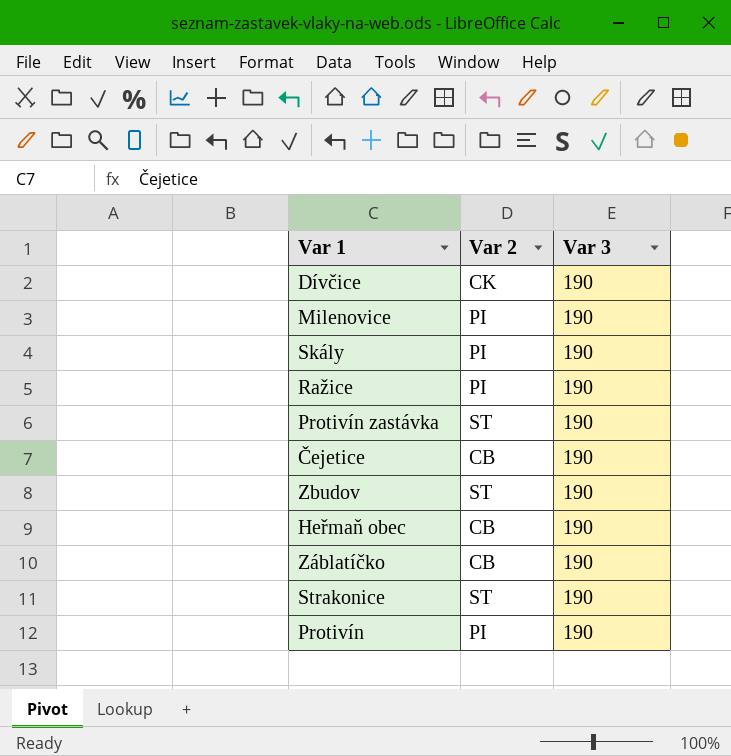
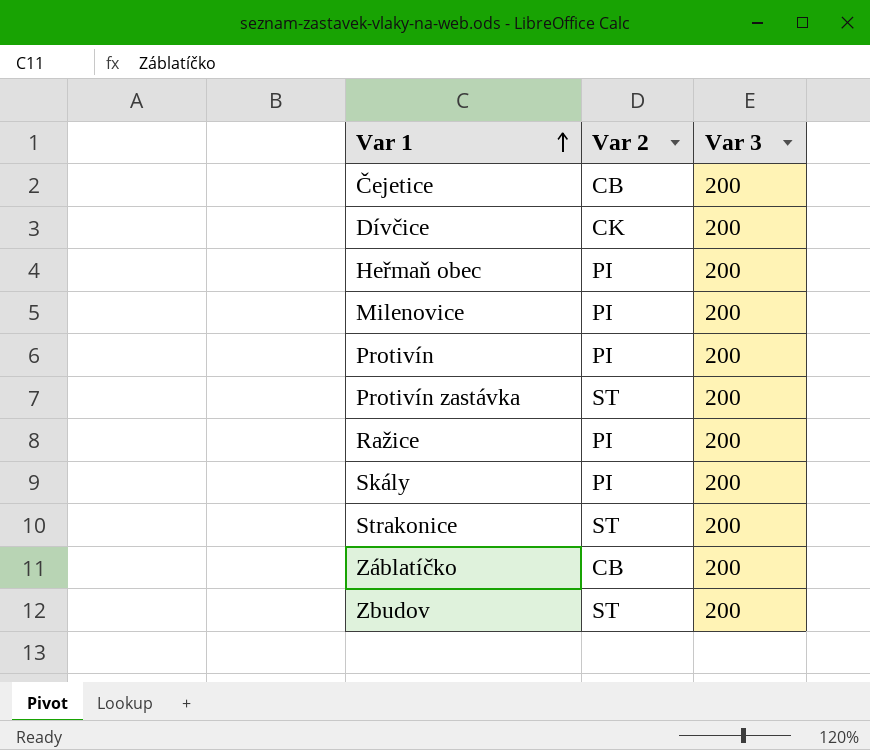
row order: none -> Var 1 ascending
Čejetice | Var 3: 190 -> 200
Dívčice | Var 3: 190 -> 200
Heřmaň obec | Var 2: CB -> PI
Heřmaň obec | Var 3: 190 -> 200
Milenovice | Var 3: 190 -> 200
Protivín | Var 3: 190 -> 200
Protivín zastávka | Var 3: 190 -> 200
Ražice | Var 3: 190 -> 200
Skály | Var 3: 190 -> 200
Strakonice | Var 3: 190 -> 200
Záblatíčko | Var 3: 190 -> 200
Zbudov | Var 3: 190 -> 200

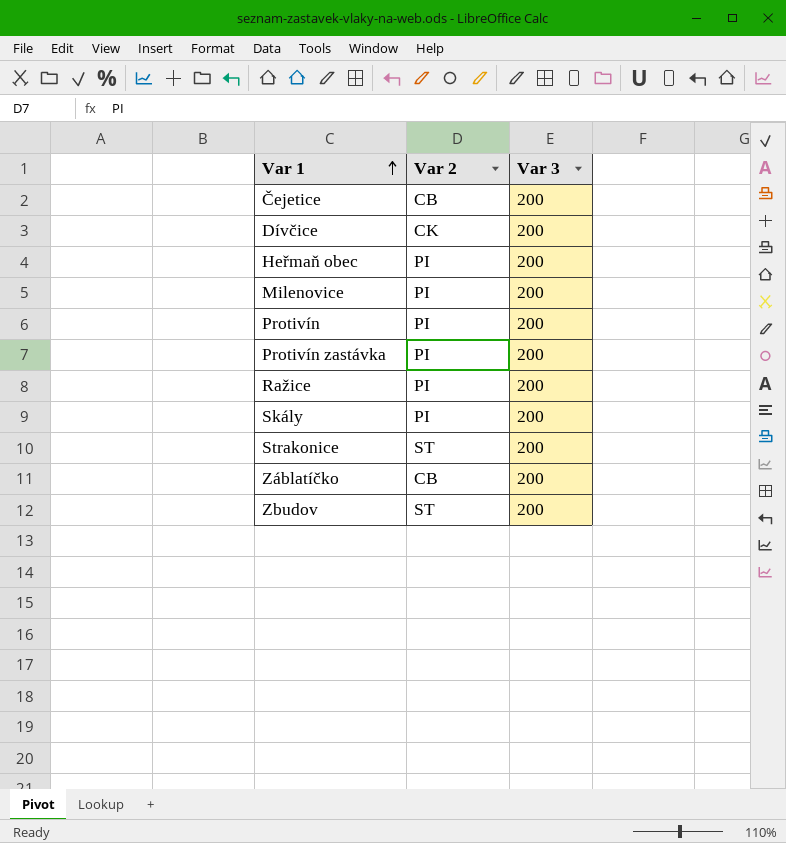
Protivín zastávka | Var 2: ST -> PI

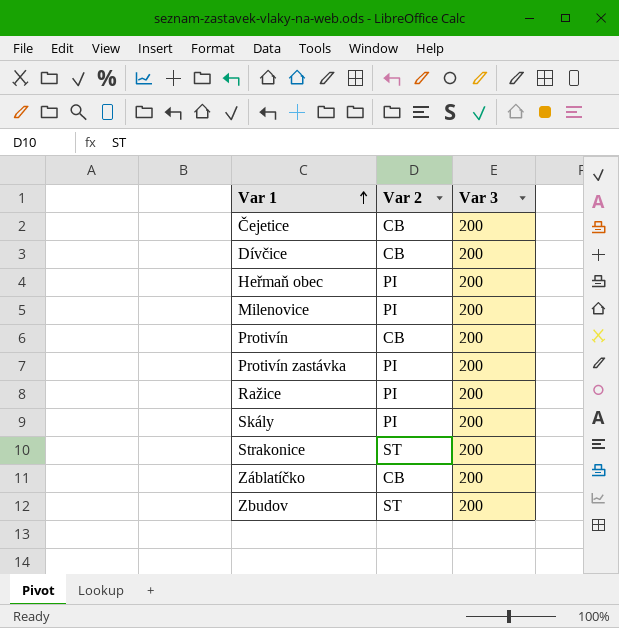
Dívčice | Var 2: CK -> CB
Protivín | Var 2: PI -> CB

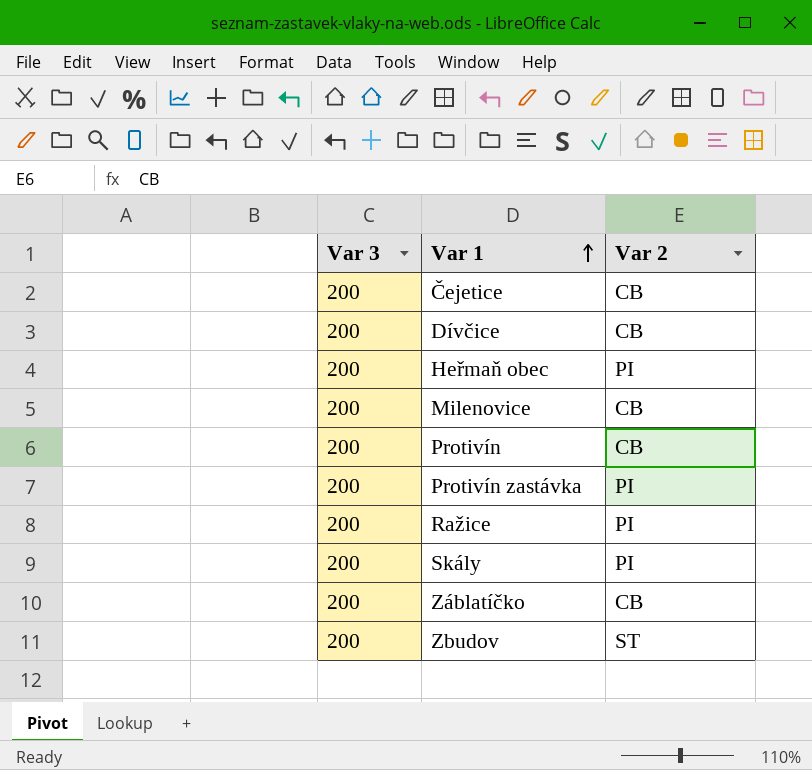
column Var 3 | position: 3 -> 1
row Strakonice: ST | 200 -> none
Milenovice | Var 2: PI -> CB

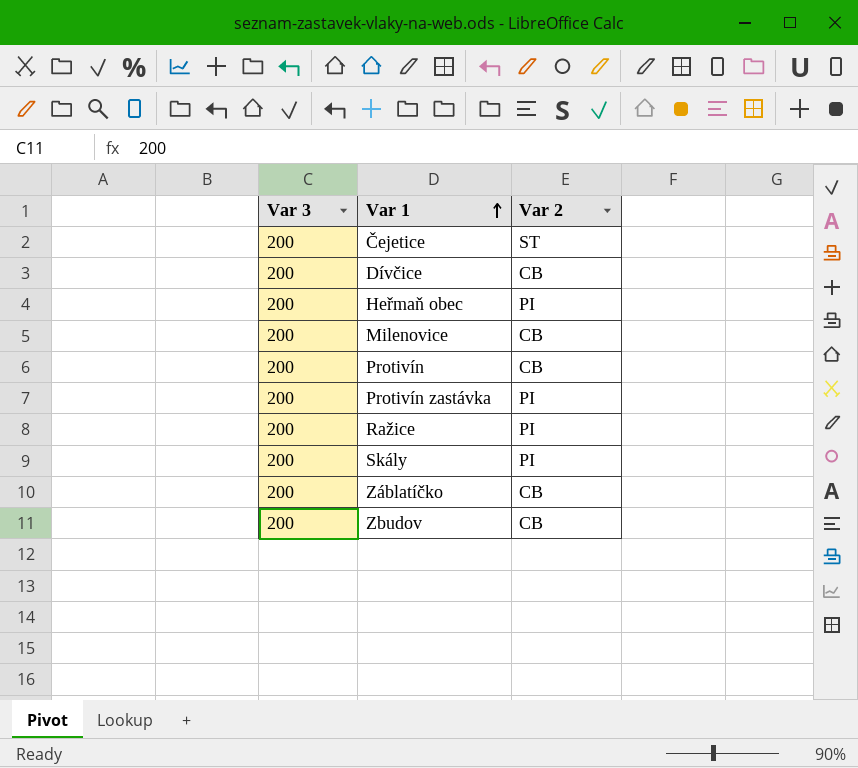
Čejetice | Var 2: CB -> ST
Zbudov | Var 2: ST -> CB

